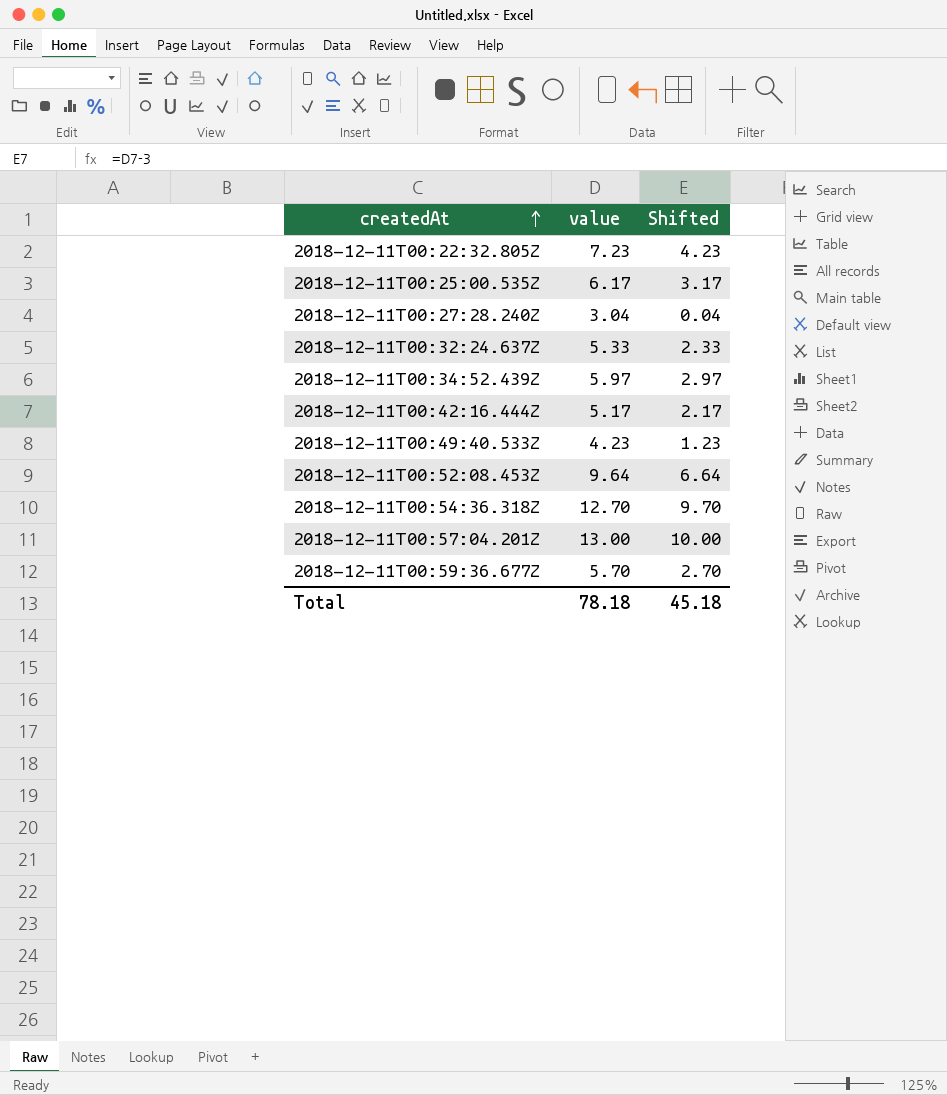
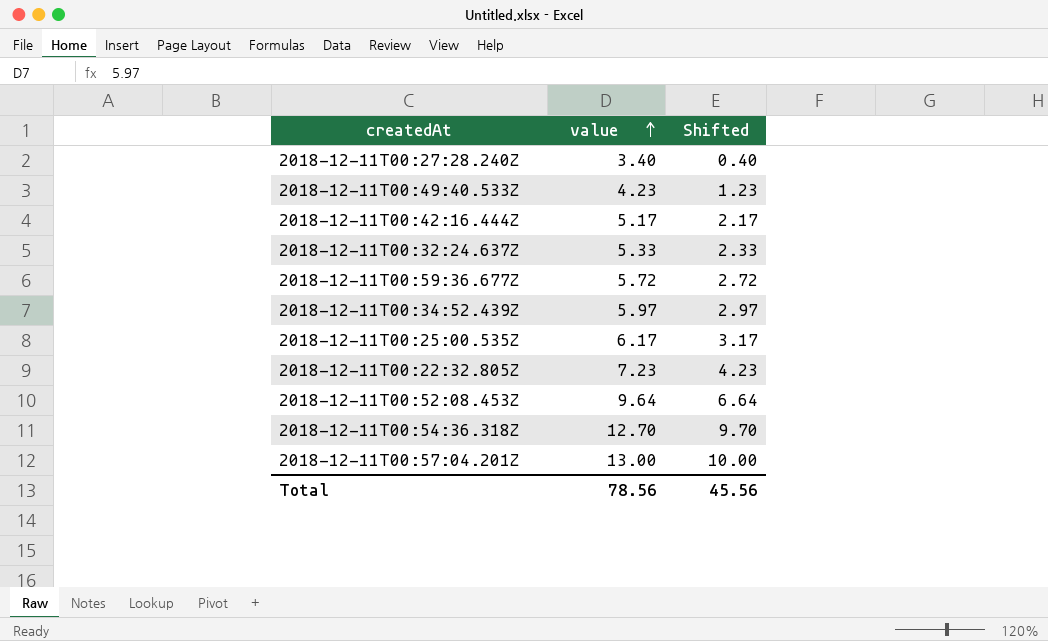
row order: createdAt ascending -> value ascending
2018-12-11T00:27:28.240Z | value: 3.04 -> 3.40
2018-12-11T00:27:28.240Z | Shifted: 0.04 -> 0.40
2018-12-11T00:59:36.677Z | value: 5.70 -> 5.72
2018-12-11T00:59:36.677Z | Shifted: 2.70 -> 2.72
Total | value: 78.18 -> 78.56
Total | Shifted: 45.18 -> 45.56

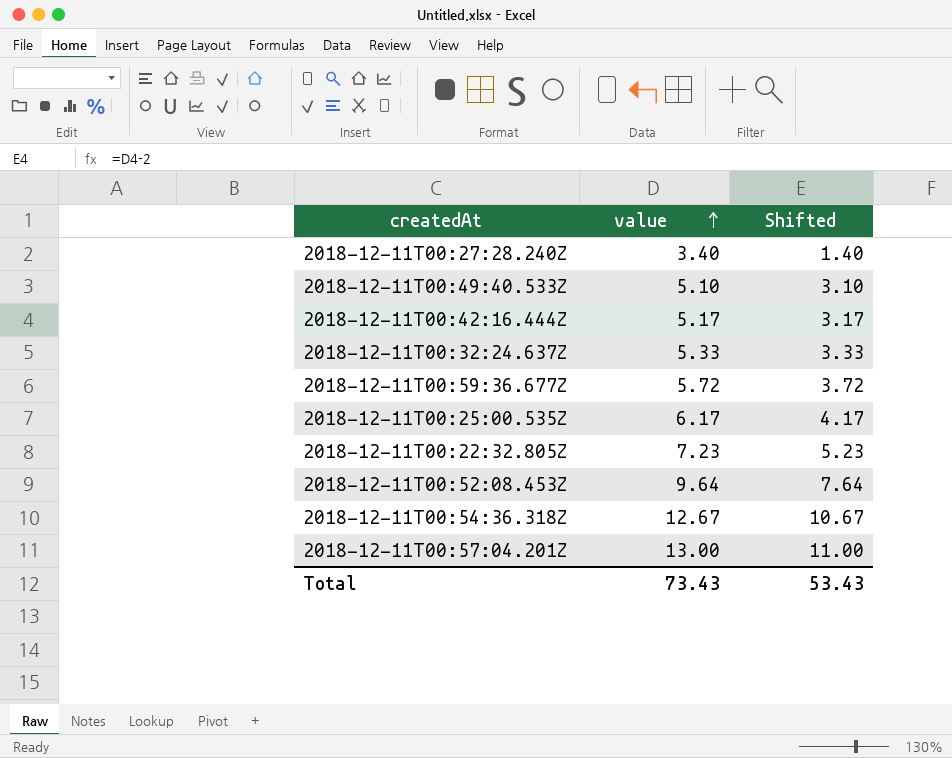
column Shifted | formula: [value] - 3 -> [value] - 2
row 2018-12-11T00:34:52.439Z: 5.97 | 2.97 -> none
2018-12-11T00:49:40.533Z | value: 4.23 -> 5.10
2018-12-11T00:54:36.318Z | value: 12.70 -> 12.67
Total | value: 78.56 -> 73.43
Total | Shifted: 45.56 -> 53.43

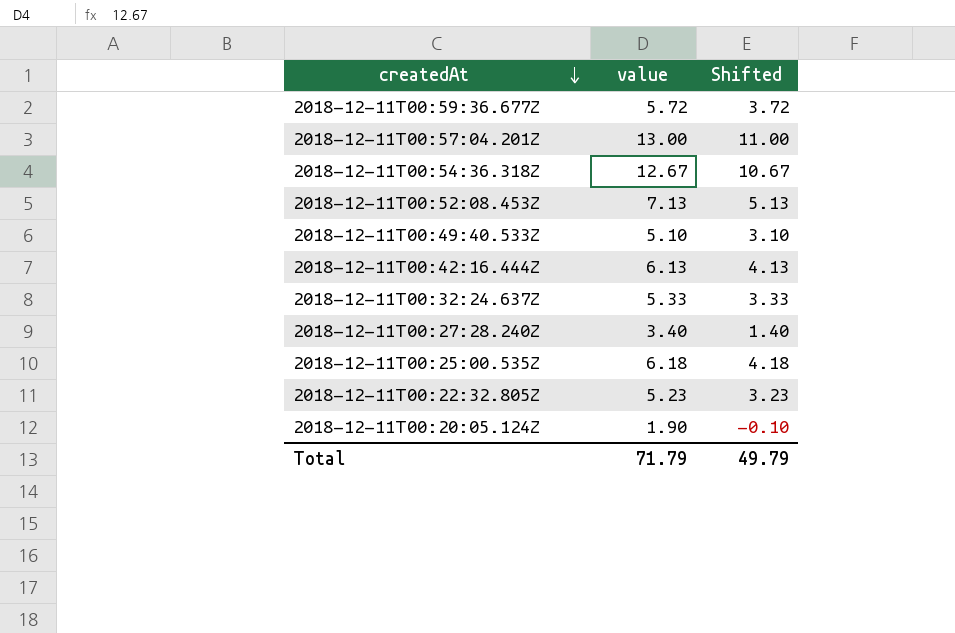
row order: value ascending -> createdAt descending
2018-12-11T00:52:08.453Z | value: 9.64 -> 7.13
2018-12-11T00:52:08.453Z | Shifted: 7.64 -> 5.13
2018-12-11T00:42:16.444Z | value: 5.17 -> 6.13
2018-12-11T00:42:16.444Z | Shifted: 3.17 -> 4.13
2018-12-11T00:25:00.535Z | value: 6.17 -> 6.18
2018-12-11T00:25:00.535Z | Shifted: 4.17 -> 4.18
2018-12-11T00:22:32.805Z | value: 7.23 -> 5.23
2018-12-11T00:22:32.805Z | Shifted: 5.23 -> 3.23
row 2018-12-11T00:20:05.124Z: none -> 1.90 | -0.10
Total | value: 73.43 -> 71.79
Total | Shifted: 53.43 -> 49.79

